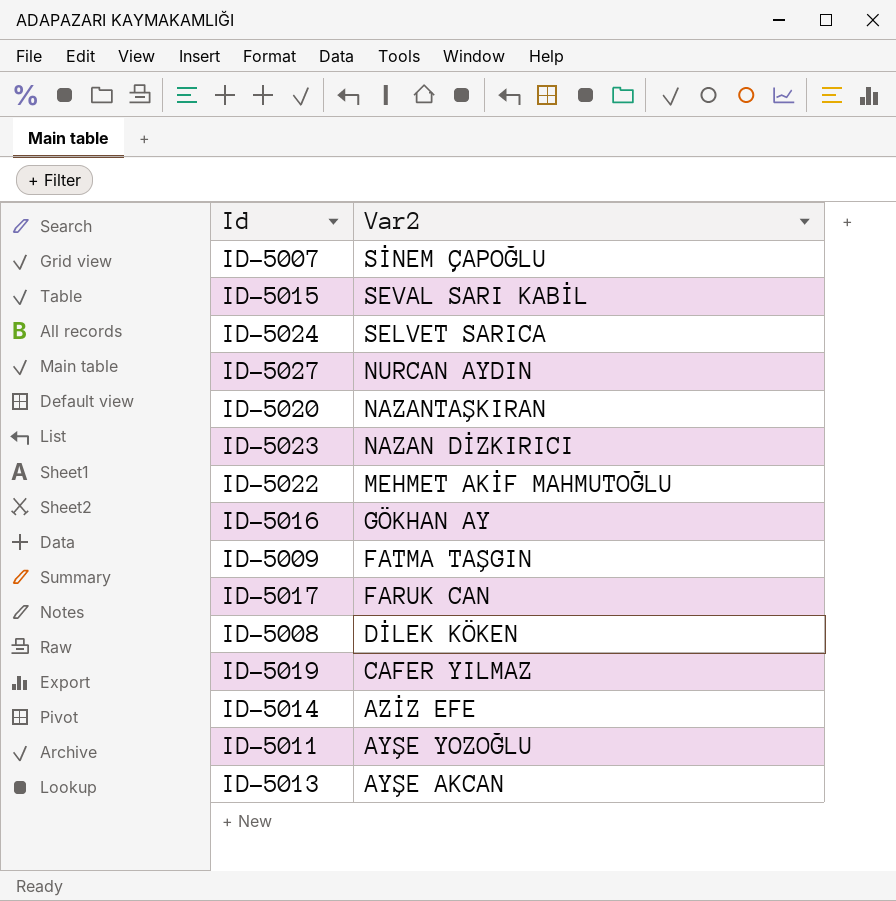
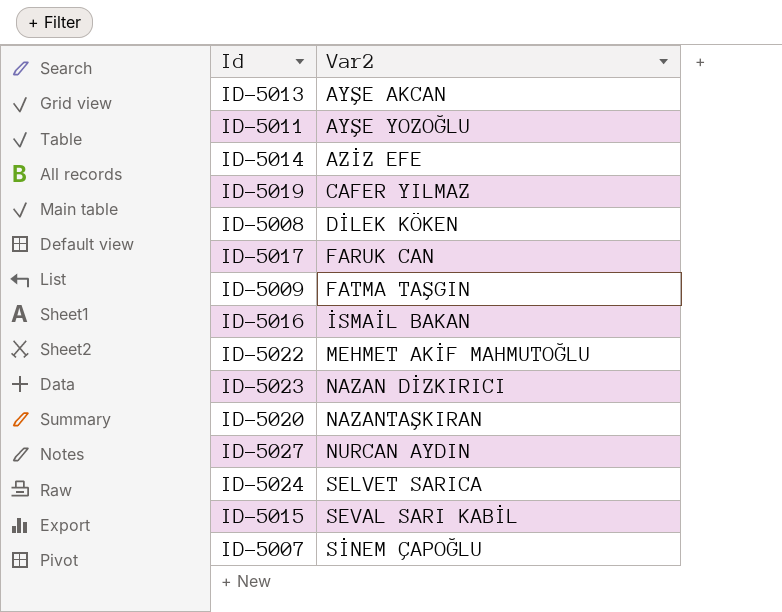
row order: Var2 descending -> Var2 ascending
ID-5016 | Var2: GÖKHAN AY -> İSMAİL BAKAN

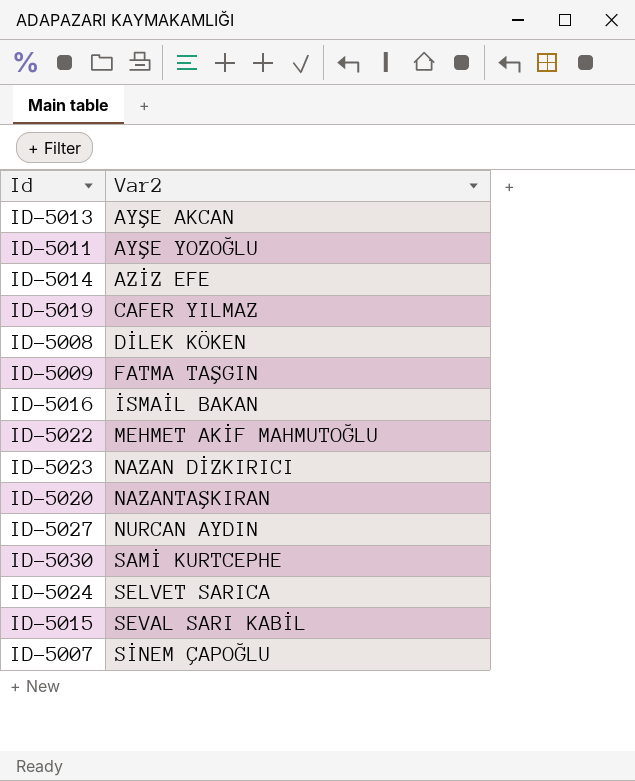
row ID-5017: FARUK CAN -> none
row ID-5030: none -> SAMİ KURTCEPHE

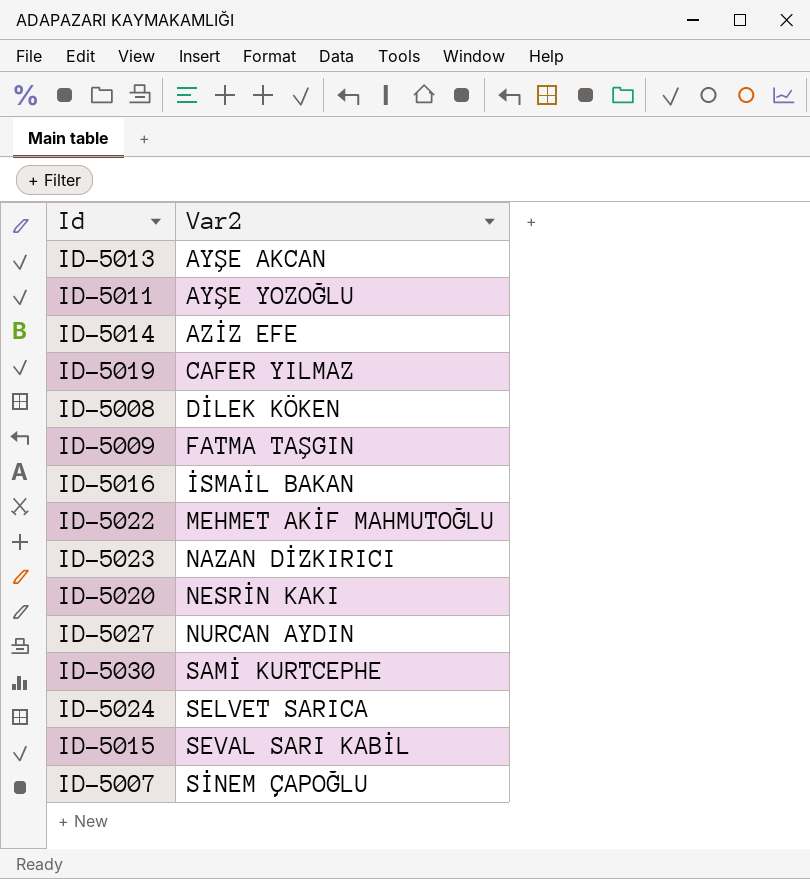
ID-5020 | Var2: NAZANTAŞKIRAN -> NESRİN KAKI

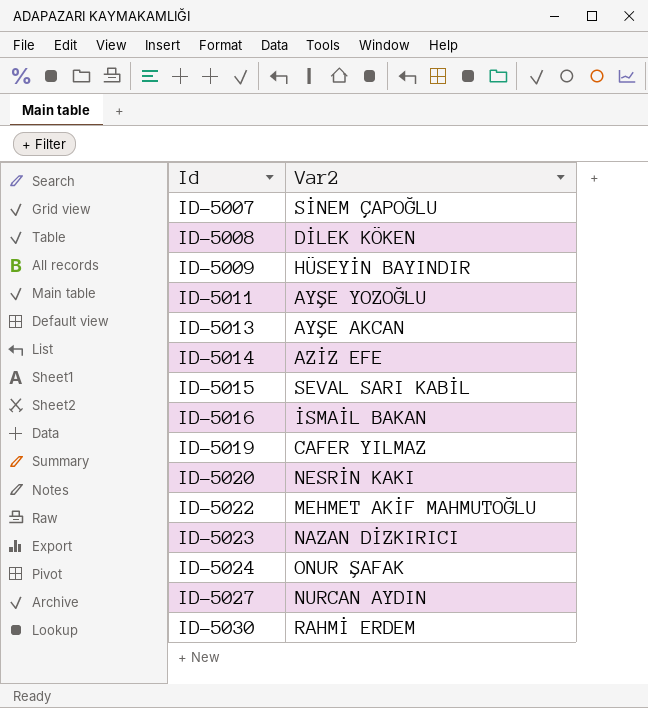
row order: Var2 ascending -> Id ascending
ID-5009 | Var2: FATMA TAŞGIN -> HÜSEYİN BAYINDIR
ID-5024 | Var2: SELVET SARICA -> ONUR ŞAFAK
ID-5030 | Var2: SAMİ KURTCEPHE -> RAHMİ ERDEM

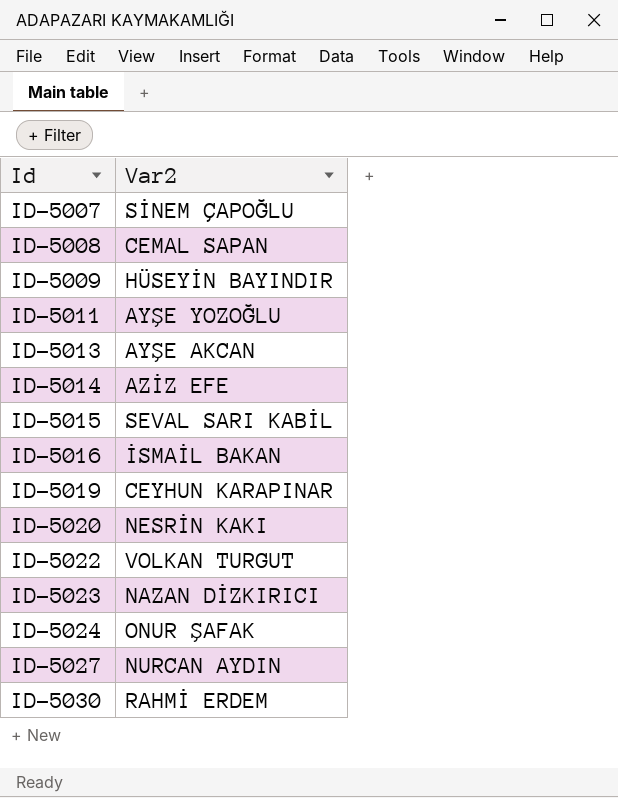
ID-5008 | Var2: DİLEK KÖKEN -> CEMAL SAPAN
ID-5019 | Var2: CAFER YILMAZ -> CEYHUN KARAPINAR
ID-5022 | Var2: MEHMET AKİF MAHMUTOĞLU -> VOLKAN TURGUT

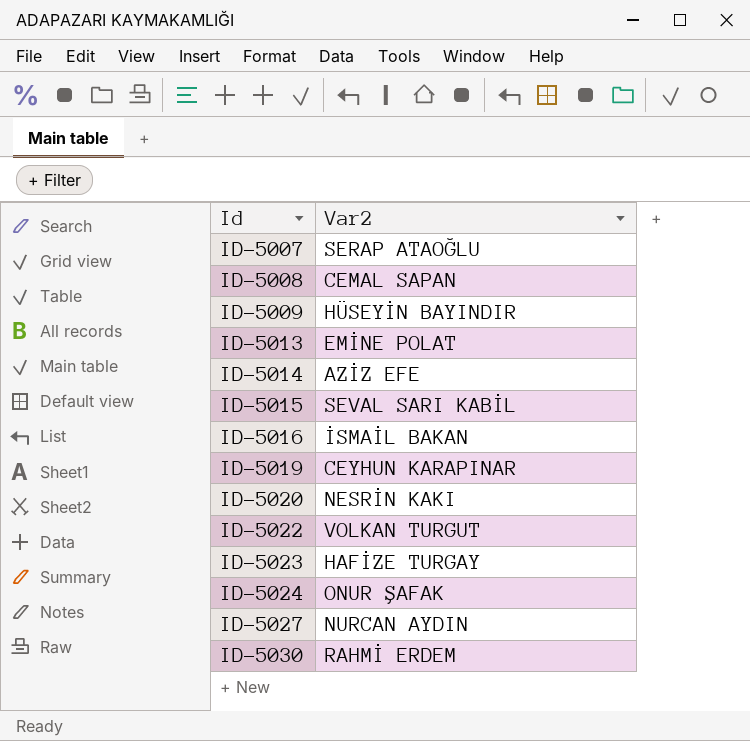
row ID-5011: AYŞE YOZOĞLU -> none
ID-5007 | Var2: SİNEM ÇAPOĞLU -> SERAP ATAOĞLU
ID-5013 | Var2: AYŞE AKCAN -> EMİNE POLAT
ID-5023 | Var2: NAZAN DİZKIRICI -> HAFİZE TURGAY

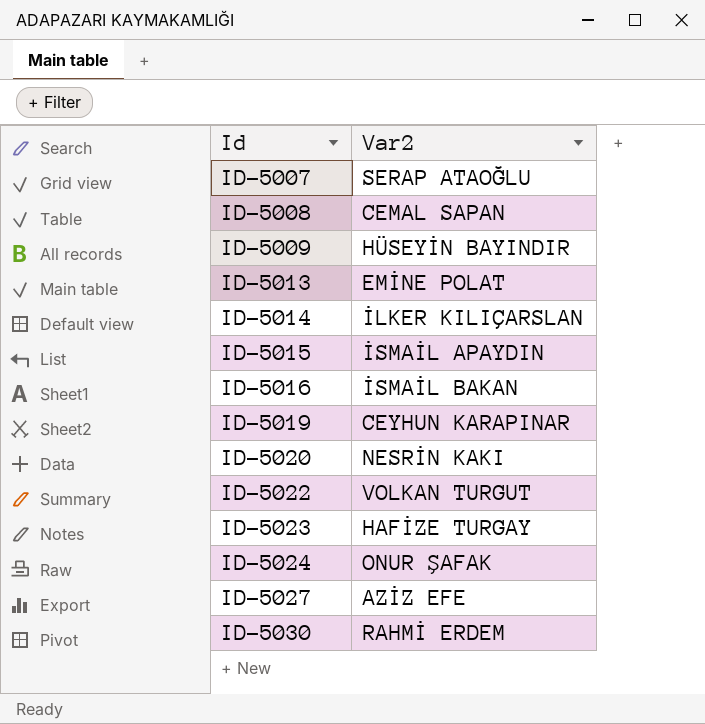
ID-5014 | Var2: AZİZ EFE -> İLKER KILIÇARSLAN
ID-5015 | Var2: SEVAL SARI KABİL -> İSMAİL APAYDIN
ID-5027 | Var2: NURCAN AYDIN -> AZİZ EFE

